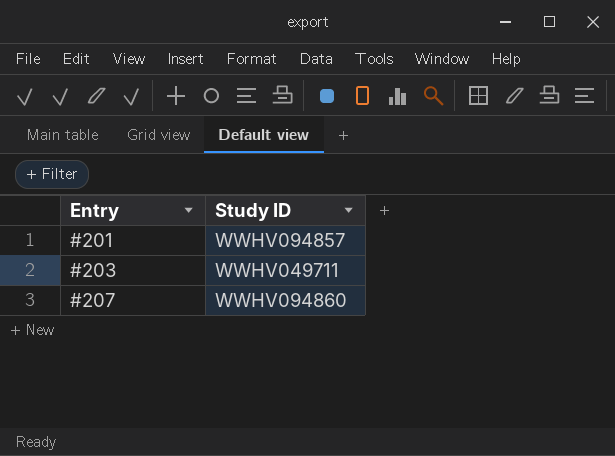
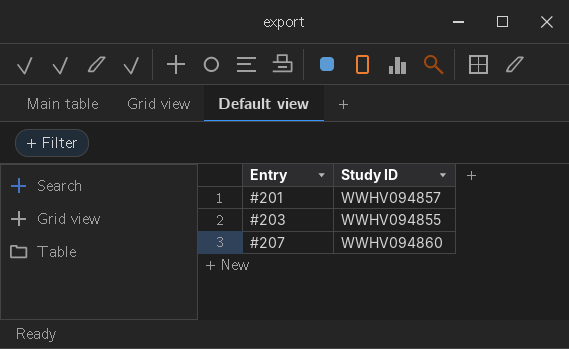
#203 | Study ID: WWHV049711 -> WWHV094855

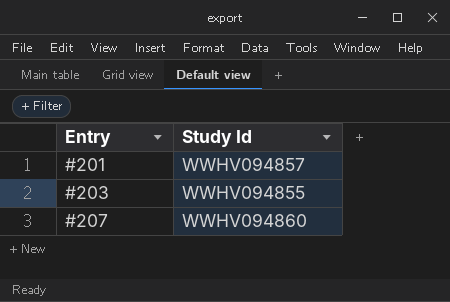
column name: Study ID -> Study Id

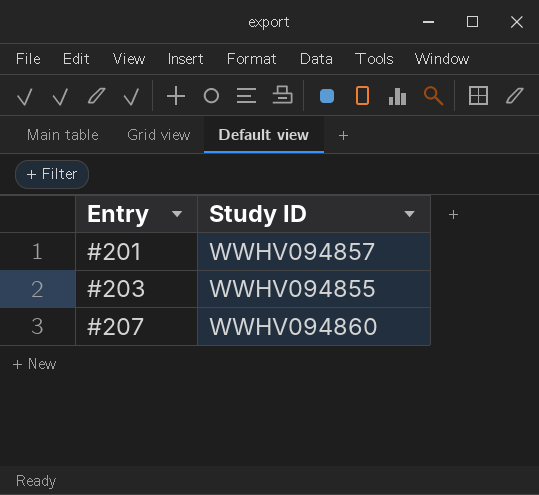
column name: Study Id -> Study ID

